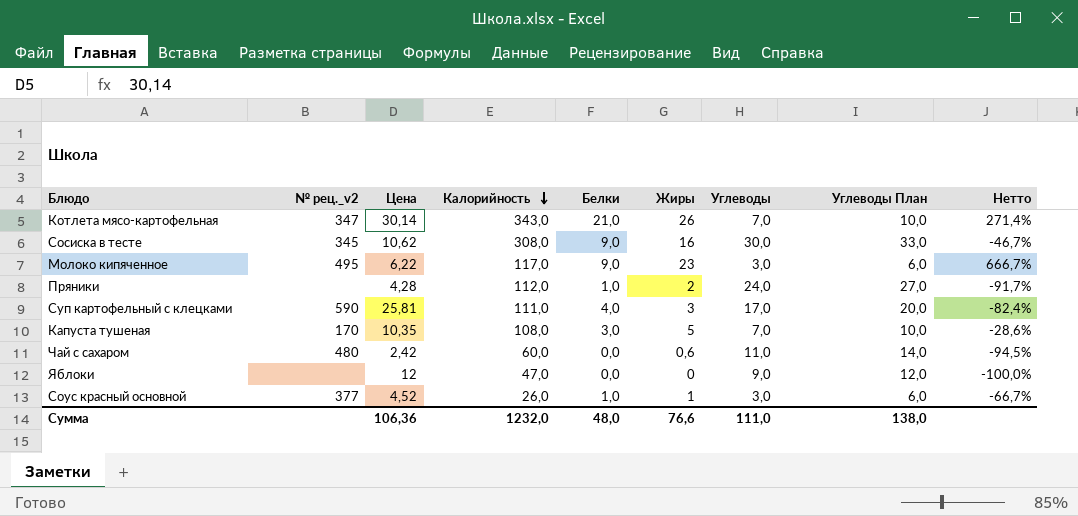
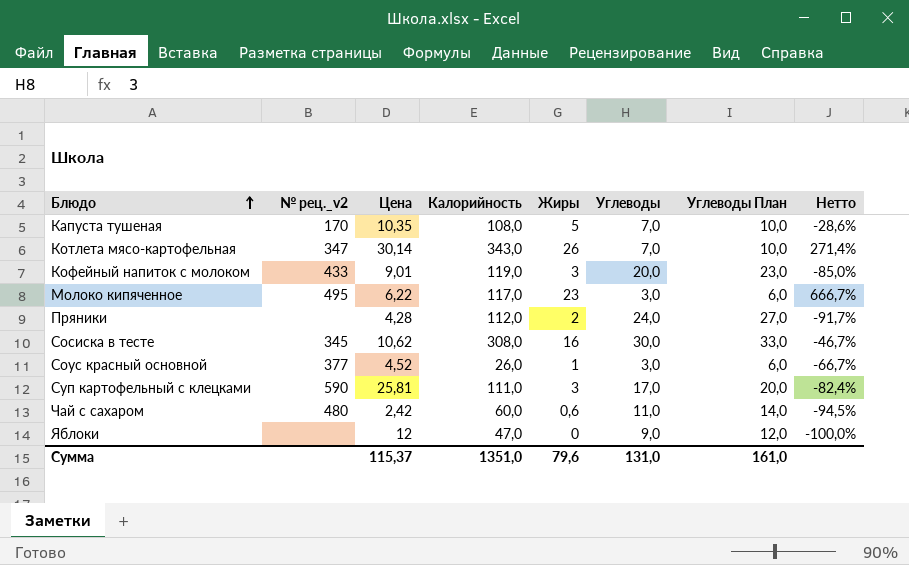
row order: Калорийность descending -> Блюдо ascending
column Белки | position: 5 -> none
row Кофейный напиток с молоком: none -> 433 | 9,01 | 119,0 | 3 | 20,0 | 23,0 | -85,0%
Сумма | Цена: 106,36 -> 115,37
Сумма | Калорийность: 1232,0 -> 1351,0
Сумма | Жиры: 76,6 -> 79,6
Сумма | Углеводы: 111,0 -> 131,0
Сумма | Углеводы План: 138,0 -> 161,0

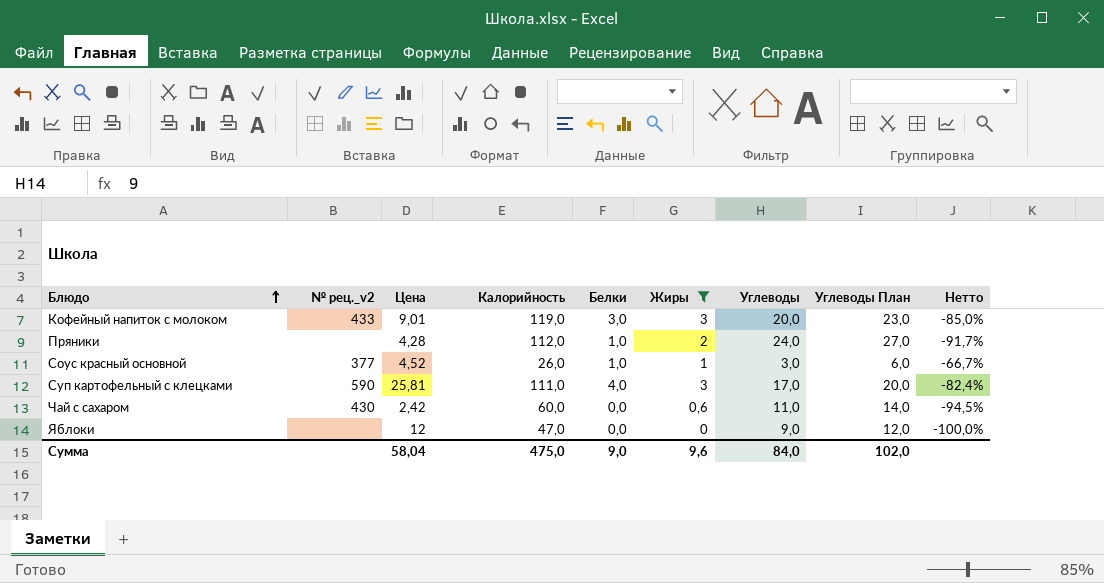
filter: none -> Жиры <= 3
column Белки | position: none -> 5
Чай с сахаром | № рец._v2: 480 -> 430
Сумма | Цена: 115,37 -> 58,04
Сумма | Калорийность: 1351,0 -> 475,0
Сумма | Жиры: 79,6 -> 9,6
Сумма | Углеводы: 131,0 -> 84,0
Сумма | Углеводы План: 161,0 -> 102,0

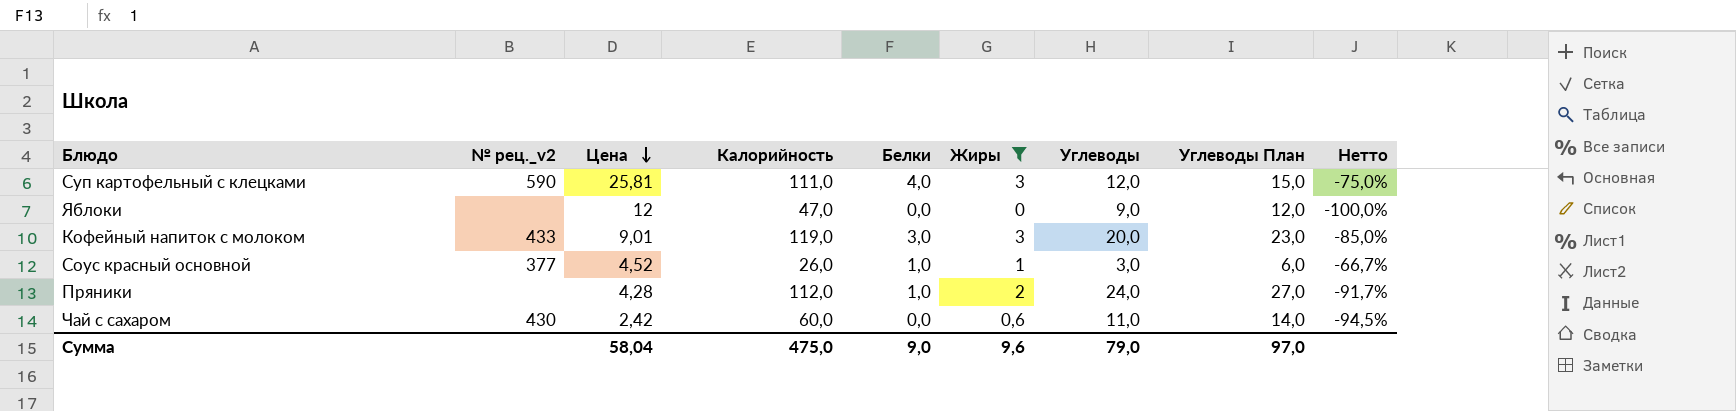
row order: Блюдо ascending -> Цена descending
Суп картофельный с клецками | Углеводы: 17,0 -> 12,0
Суп картофельный с клецками | Углеводы План: 20,0 -> 15,0
Суп картофельный с клецками | Нетто: -82,4% -> -75,0%
Сумма | Углеводы: 84,0 -> 79,0
Сумма | Углеводы План: 102,0 -> 97,0

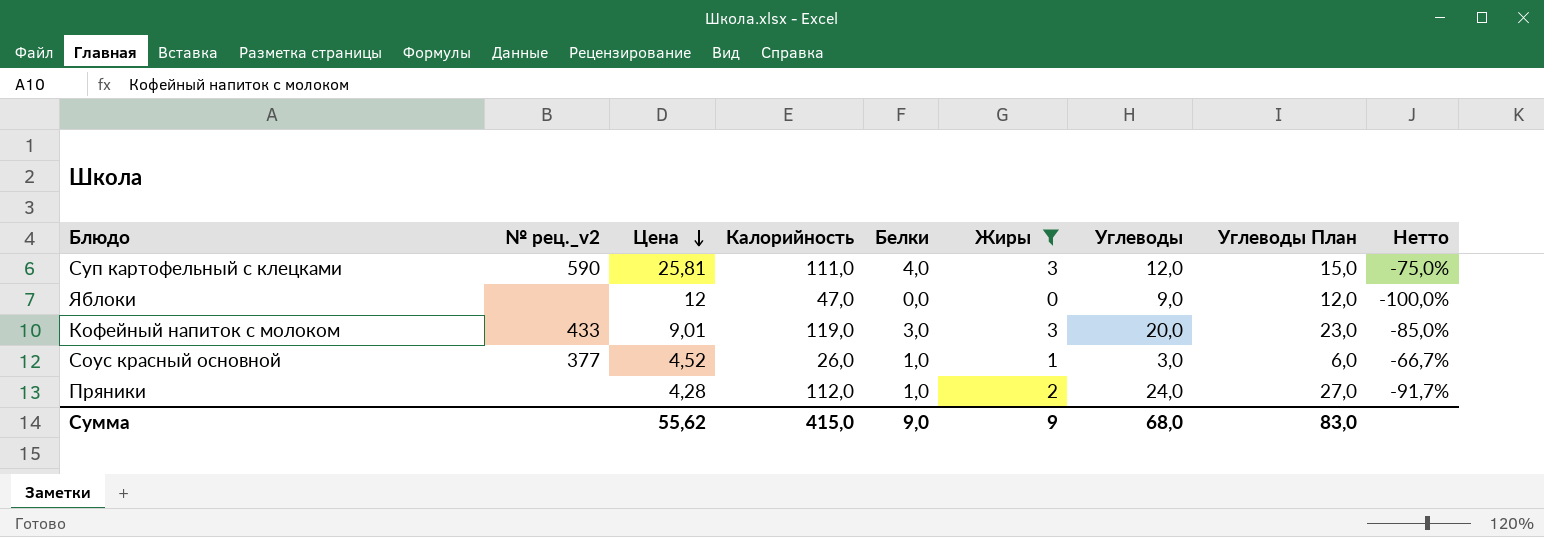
row Чай с сахаром: 430 | 2,42 | 60,0 | 0,0 | 0,6 | 11,0 | 14,0 | -94,5% -> none
Сумма | Цена: 58,04 -> 55,62
Сумма | Калорийность: 475,0 -> 415,0
Сумма | Жиры: 9,6 -> 9
Сумма | Углеводы: 79,0 -> 68,0
Сумма | Углеводы План: 97,0 -> 83,0

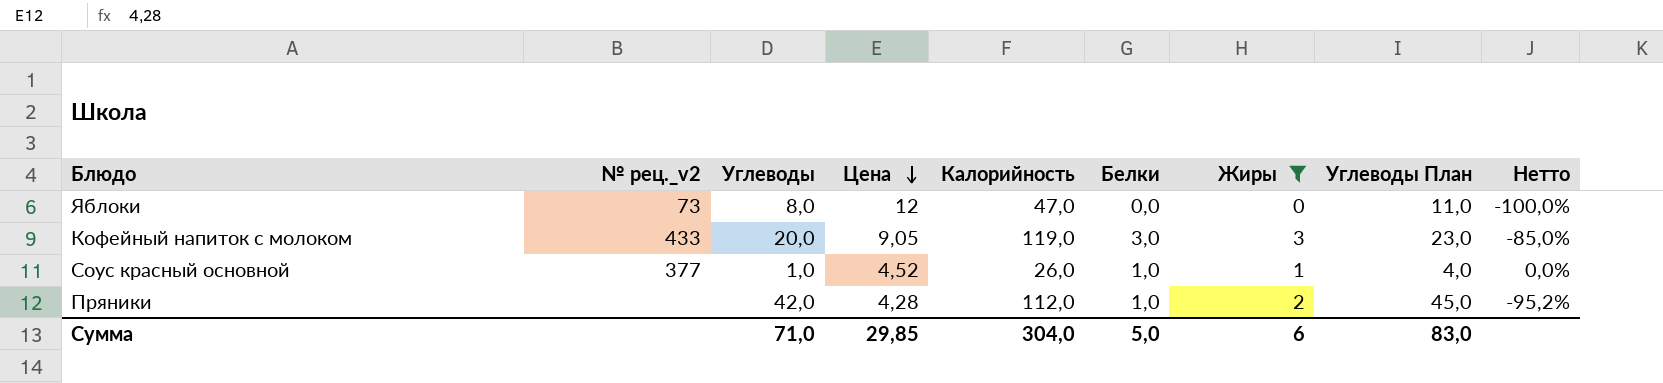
column Углеводы | position: 7 -> 3
row Суп картофельный с клецками: 590 | 25,81 | 111,0 | 4,0 | 3 | 12,0 | 15,0 | -75,0% -> none
Яблоки | № рец._v2: none -> 73
Яблоки | Углеводы: 9,0 -> 8,0
Яблоки | Углеводы План: 12,0 -> 11,0
Кофейный напиток с молоком | Цена: 9,01 -> 9,05
Соус красный основной | Углеводы: 3,0 -> 1,0
Соус красный основной | Углеводы План: 6,0 -> 4,0
Соус красный основной | Нетто: -66,7% -> 0,0%
Пряники | Углеводы: 24,0 -> 42,0
Пряники | Углеводы План: 27,0 -> 45,0
Пряники | Нетто: -91,7% -> -95,2%
Сумма | Углеводы: 68,0 -> 71,0
Сумма | Цена: 55,62 -> 29,85
Сумма | Калорийность: 415,0 -> 304,0
Сумма | Белки: 9,0 -> 5,0
Сумма | Жиры: 9 -> 6

